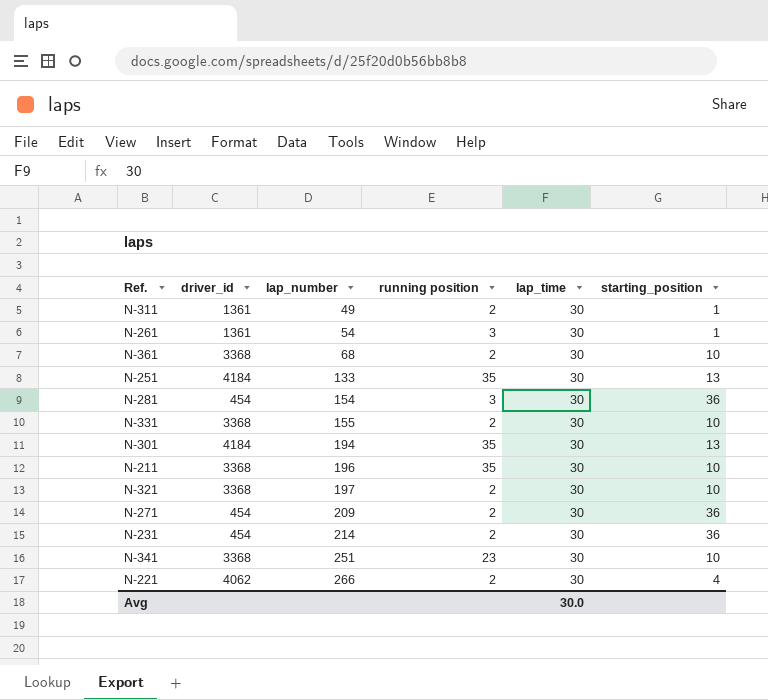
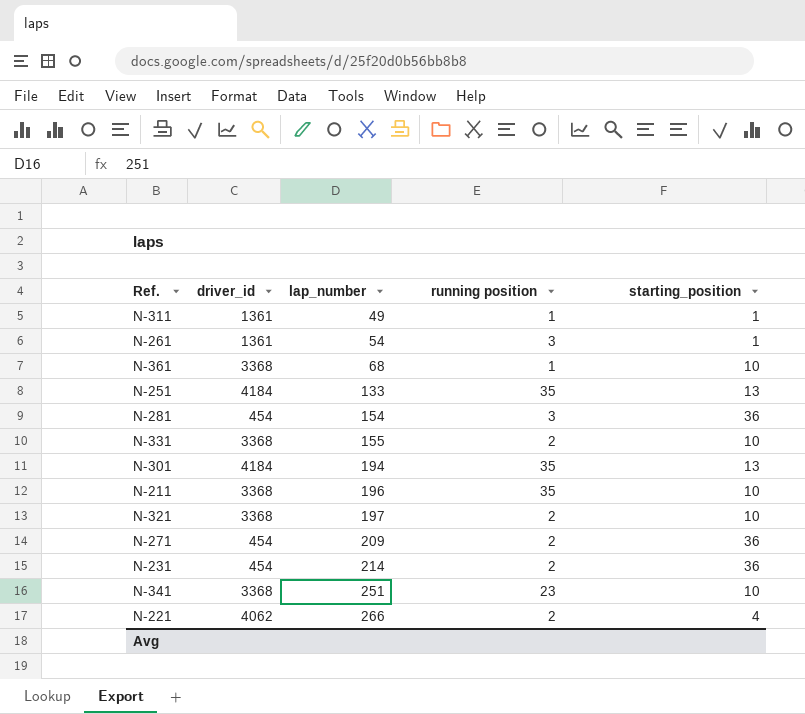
column lap_time | position: 5 -> none
N-311 | running position: 2 -> 1
N-361 | running position: 2 -> 1

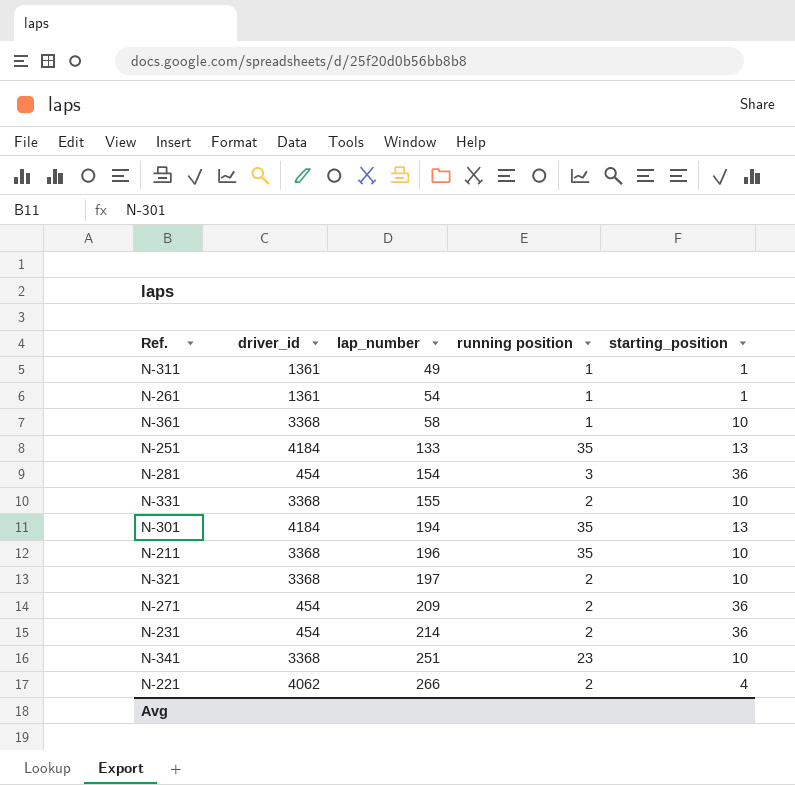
N-261 | running position: 3 -> 1
N-361 | lap_number: 68 -> 58

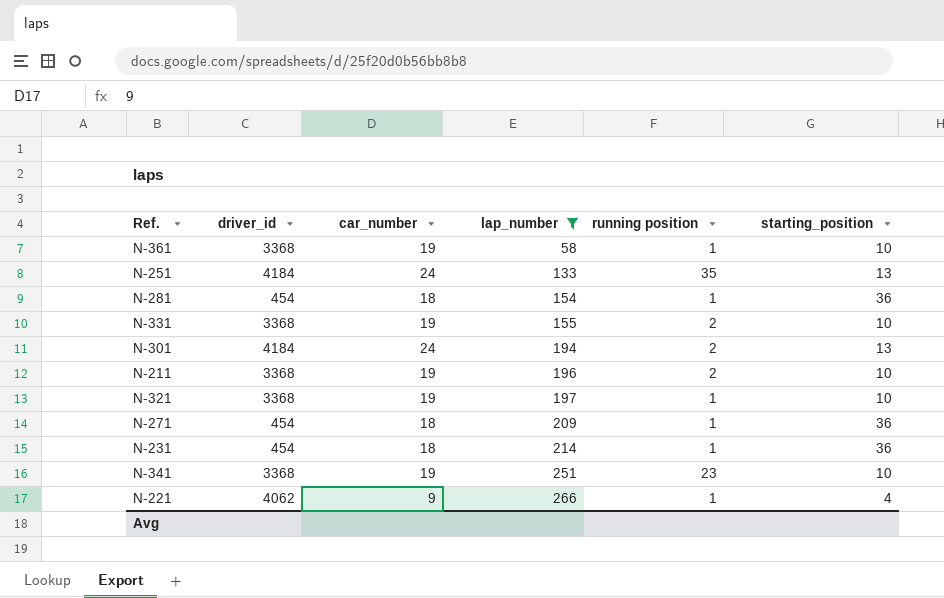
filter: none -> lap_number >= 58
column car_number | position: none -> 3
N-281 | running position: 3 -> 1
N-301 | running position: 35 -> 2
N-211 | running position: 35 -> 2
N-321 | running position: 2 -> 1
N-271 | running position: 2 -> 1
N-231 | running position: 2 -> 1
N-221 | running position: 2 -> 1

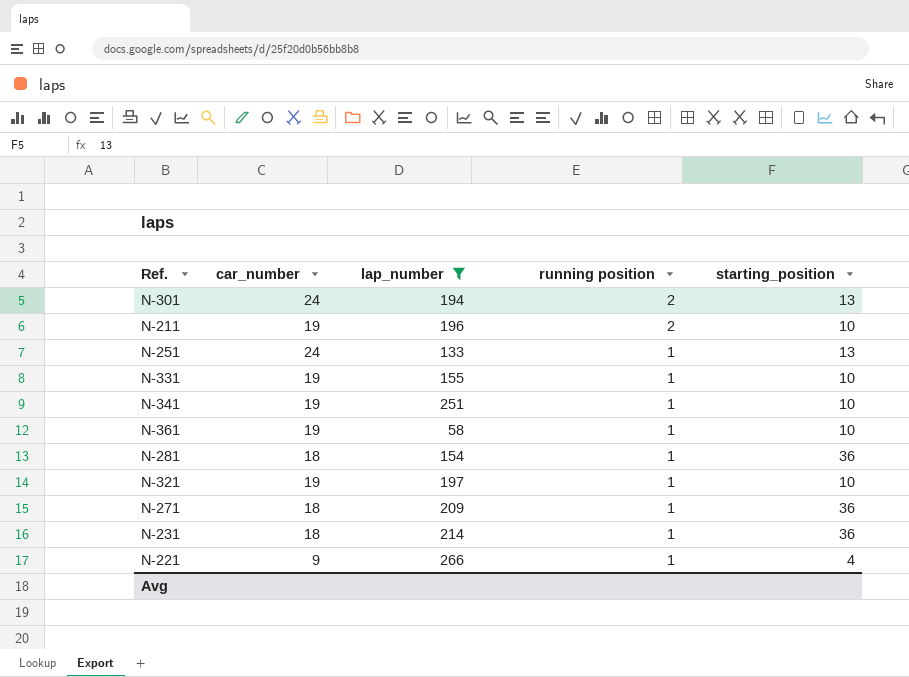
row order: lap_number ascending -> running position descending
column driver_id | position: 2 -> none
N-251 | running position: 35 -> 1
N-331 | running position: 2 -> 1
N-341 | running position: 23 -> 1

